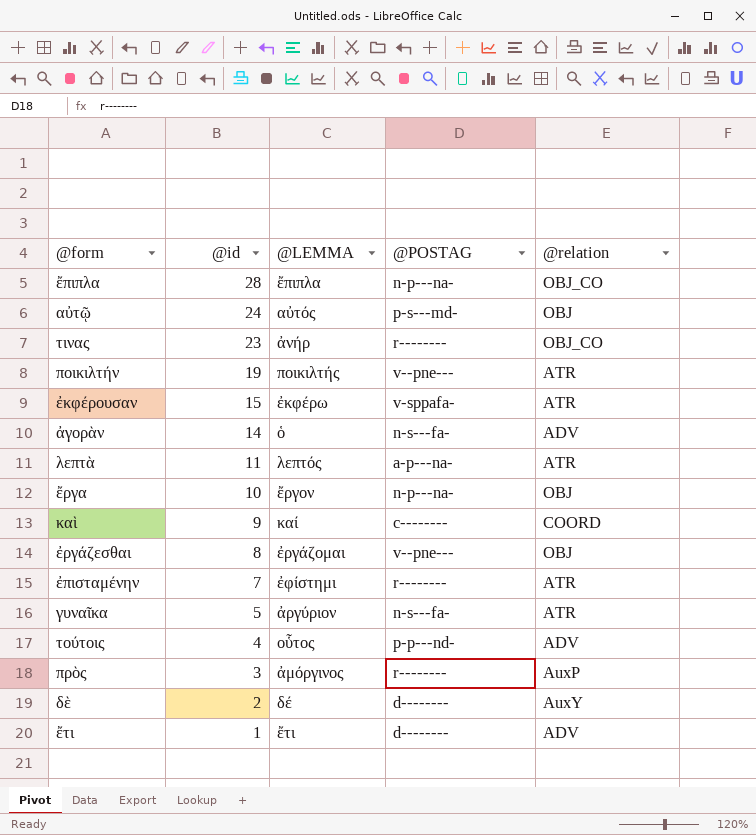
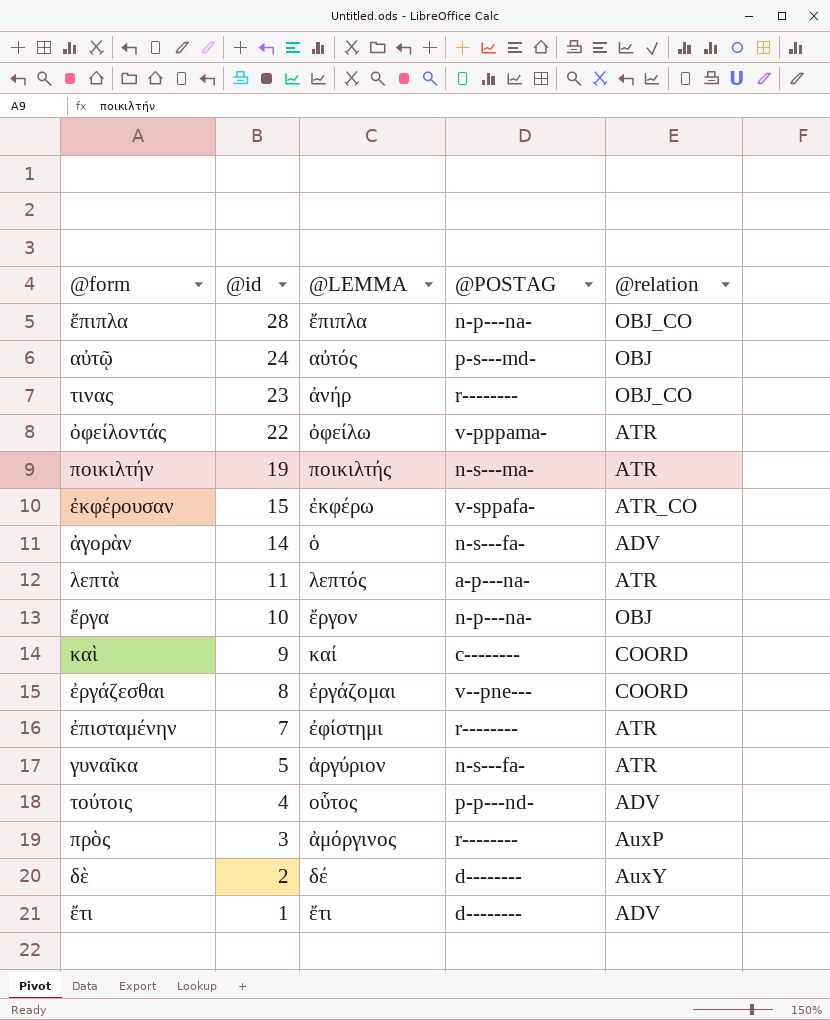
row ὀφείλοντάς: none -> 22 | ὀφείλω | v-pppama- | ATR
ποικιλτήν | @POSTAG: v--pne--- -> n-s---ma-
ἐκφέρουσαν | @relation: ATR -> ATR_CO
ἐργάζεσθαι | @relation: OBJ -> COORD

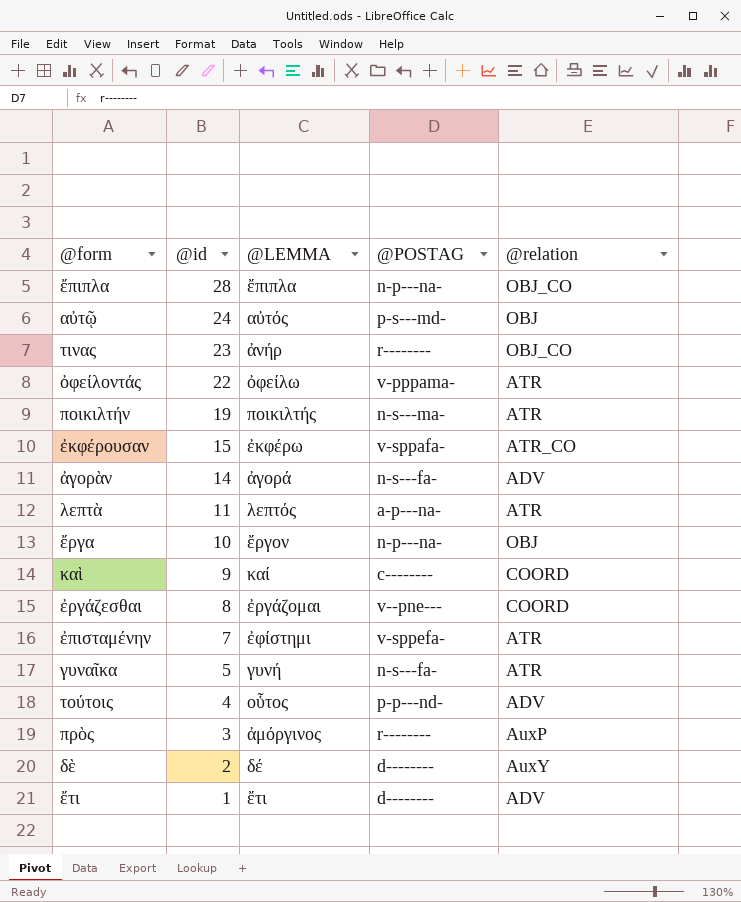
ἀγορὰν | @LEMMA: ὁ -> ἀγορά
ἐπισταμένην | @POSTAG: r-------- -> v-sppefa-
γυναῖκα | @LEMMA: ἀργύριον -> γυνή

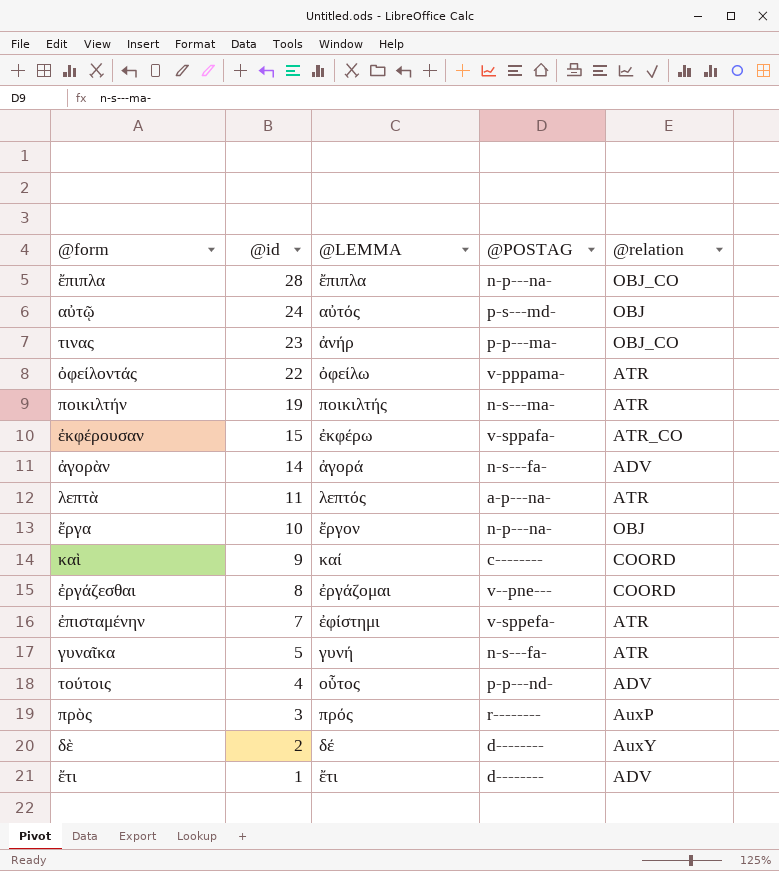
τινας | @POSTAG: r-------- -> p-p---ma-
πρὸς | @LEMMA: ἀμόργινος -> πρός

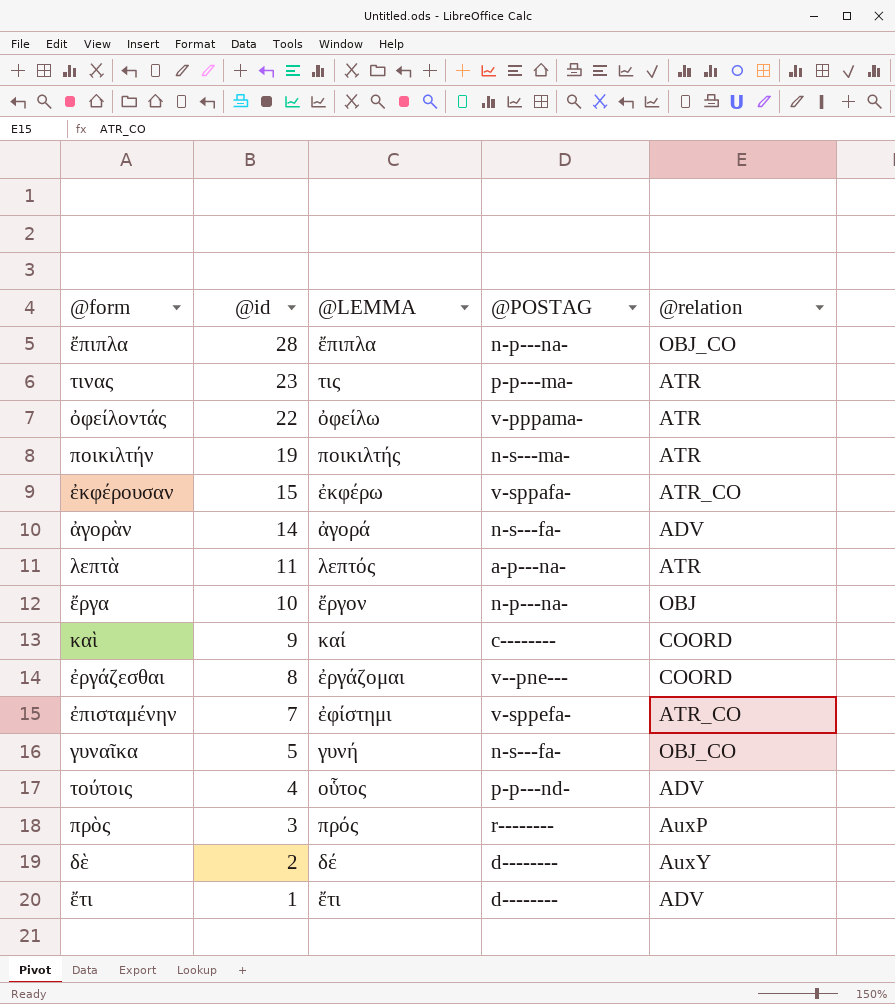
row αὐτῷ: 24 | αὐτός | p-s---md- | OBJ -> none
τινας | @LEMMA: ἀνήρ -> τις
τινας | @relation: OBJ_CO -> ATR
ἐπισταμένην | @relation: ATR -> ATR_CO
γυναῖκα | @relation: ATR -> OBJ_CO

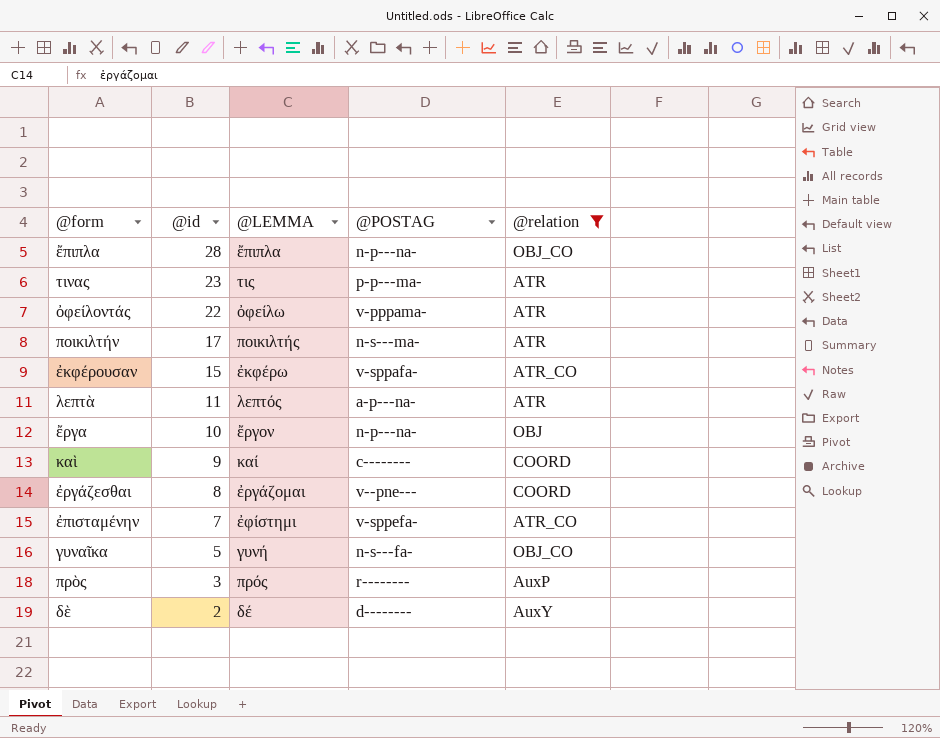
filter: none -> @relation != ADV
ποικιλτήν | @id: 19 -> 17

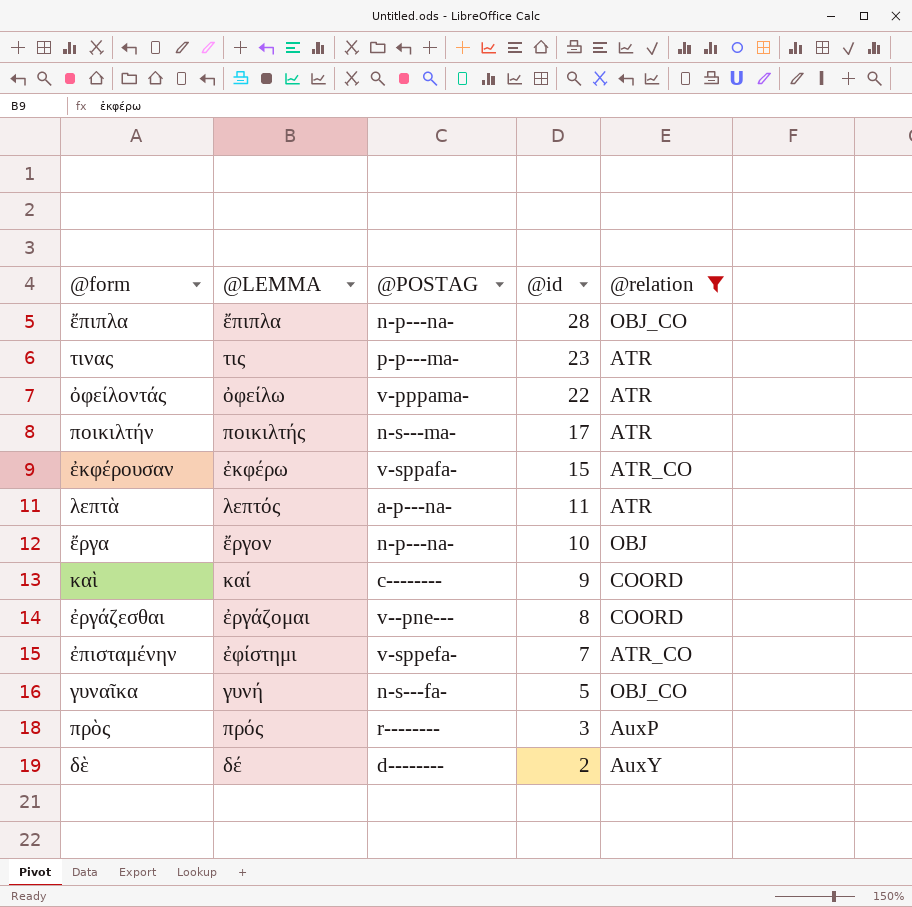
column @id | position: 2 -> 4

